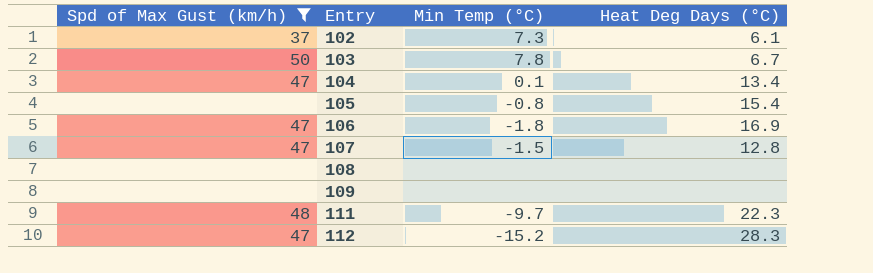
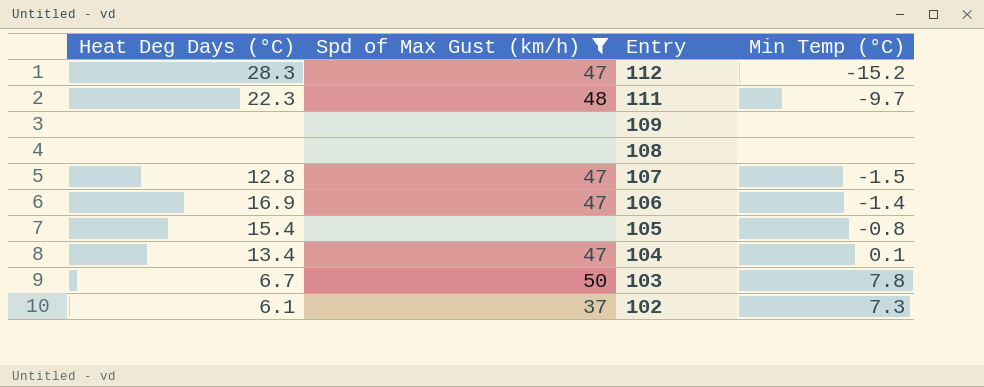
row order: Entry ascending -> Entry descending
column Heat Deg Days (°C) | position: 4 -> 1
106 | Min Temp (°C): -1.8 -> -1.4

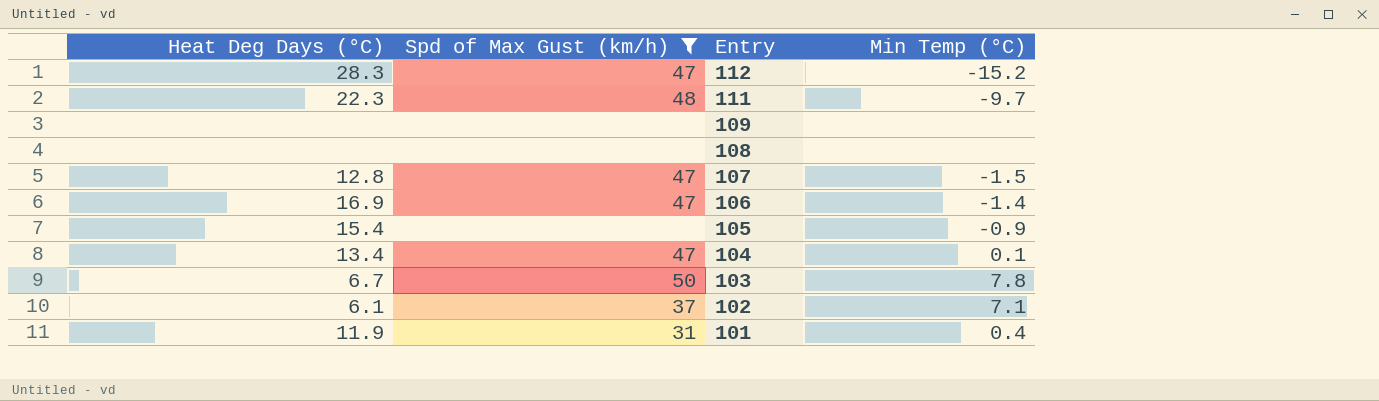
105 | Min Temp (°C): -0.8 -> -0.9
102 | Min Temp (°C): 7.3 -> 7.1
row 101: none -> 11.9 | 31 | 0.4

